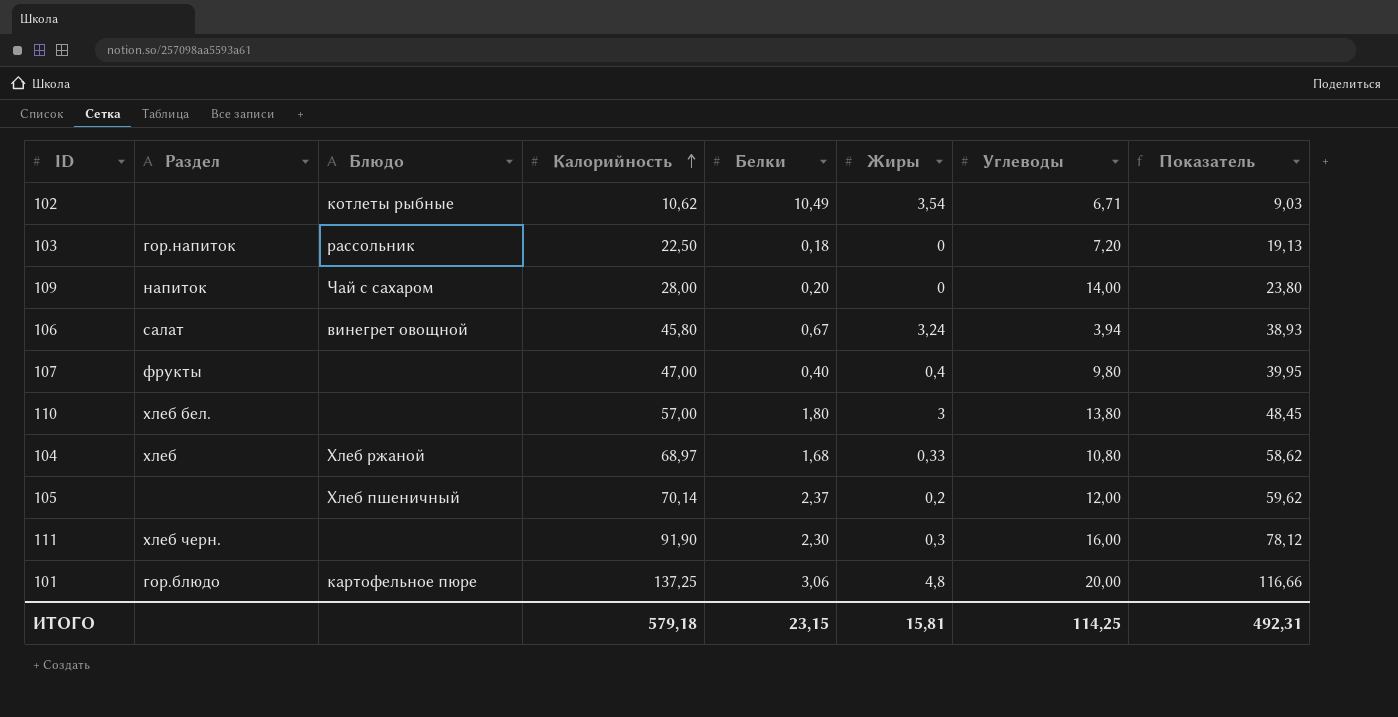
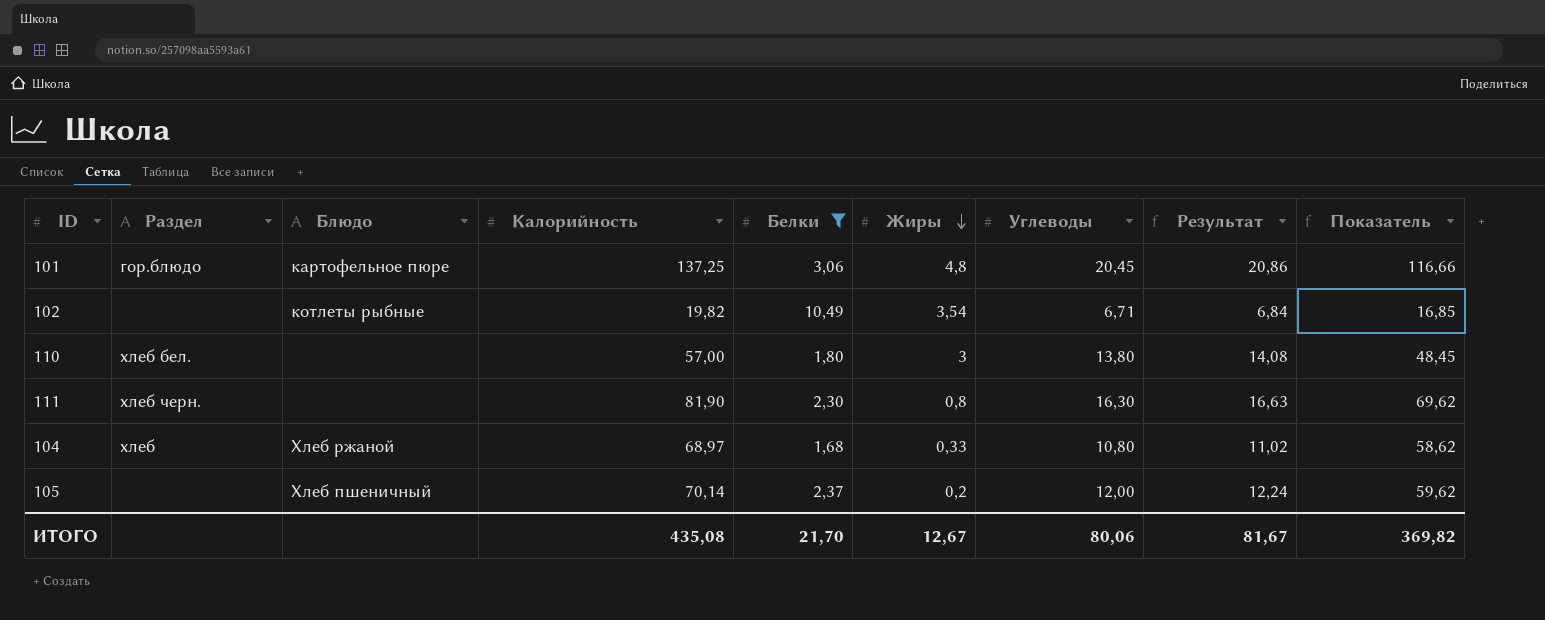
filter: none -> Белки >= 1,68
row order: Калорийность ascending -> Жиры descending
column Результат | formula: none -> [Углеводы] * 1,02
101 | Углеводы: 20,00 -> 20,45
102 | Калорийность: 10,62 -> 19,82
102 | Показатель: 9,03 -> 16,85
111 | Калорийность: 91,90 -> 81,90
111 | Жиры: 0,3 -> 0,8
111 | Углеводы: 16,00 -> 16,30
111 | Показатель: 78,12 -> 69,62
ИТОГО | Калорийность: 579,18 -> 435,08
ИТОГО | Белки: 23,15 -> 21,70
ИТОГО | Жиры: 15,81 -> 12,67
ИТОГО | Углеводы: 114,25 -> 80,06
ИТОГО | Показатель: 492,31 -> 369,82

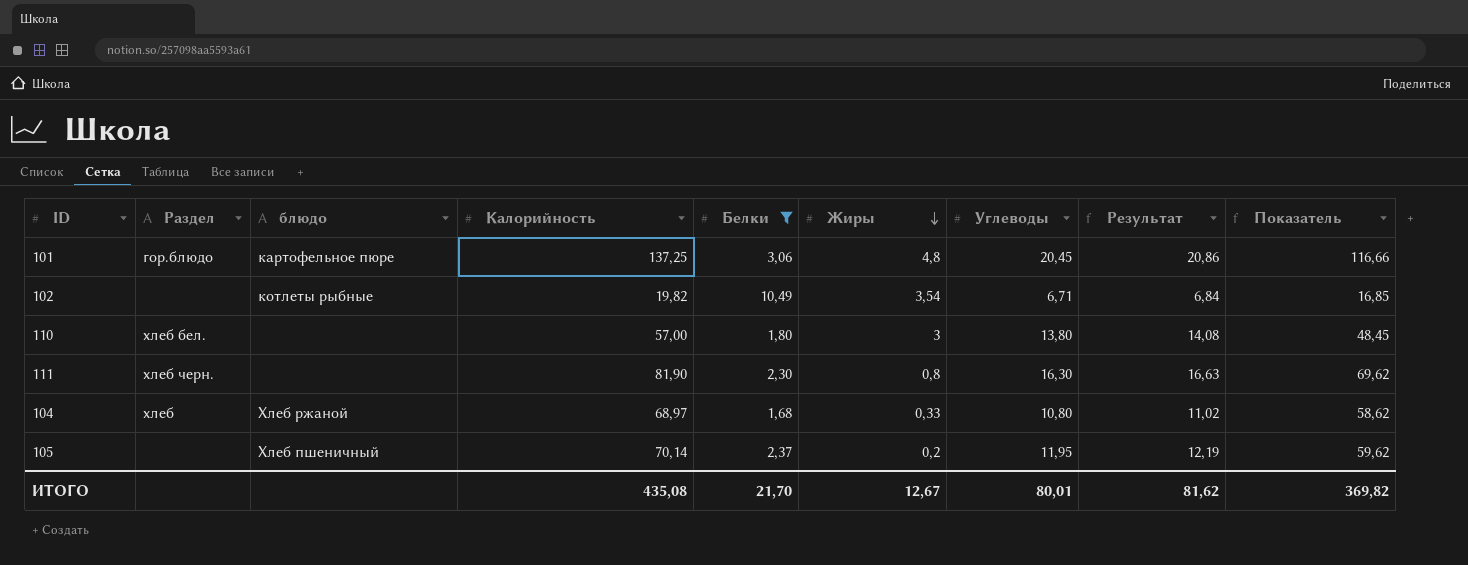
column name: Блюдо -> блюдо
105 | Углеводы: 12,00 -> 11,95
105 | Результат: 12,24 -> 12,19
ИТОГО | Углеводы: 80,06 -> 80,01
ИТОГО | Результат: 81,67 -> 81,62

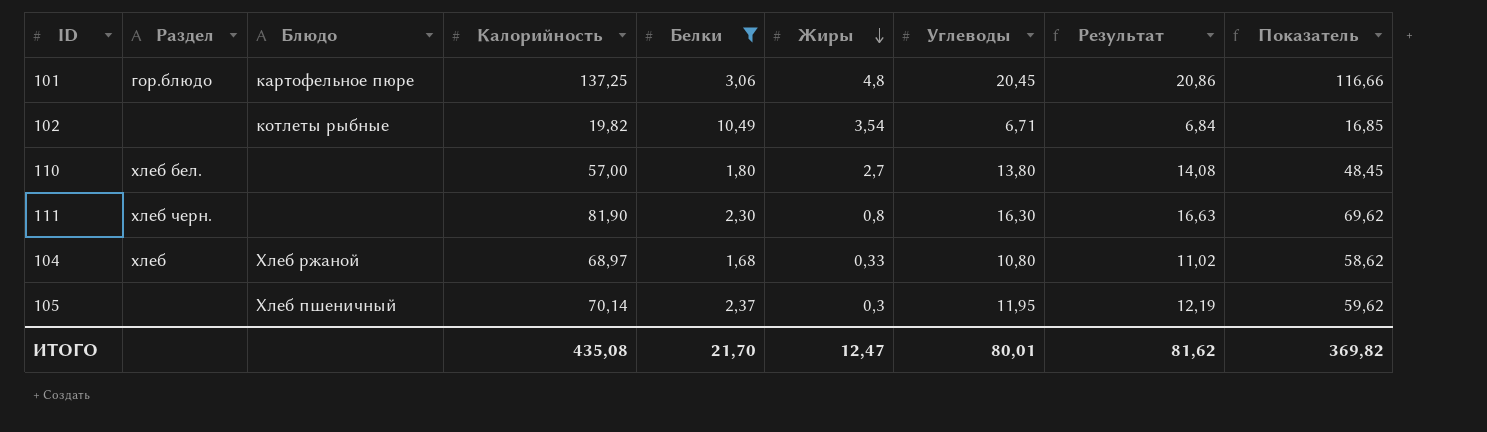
column name: блюдо -> Блюдо
110 | Жиры: 3 -> 2,7
105 | Жиры: 0,2 -> 0,3
ИТОГО | Жиры: 12,67 -> 12,47

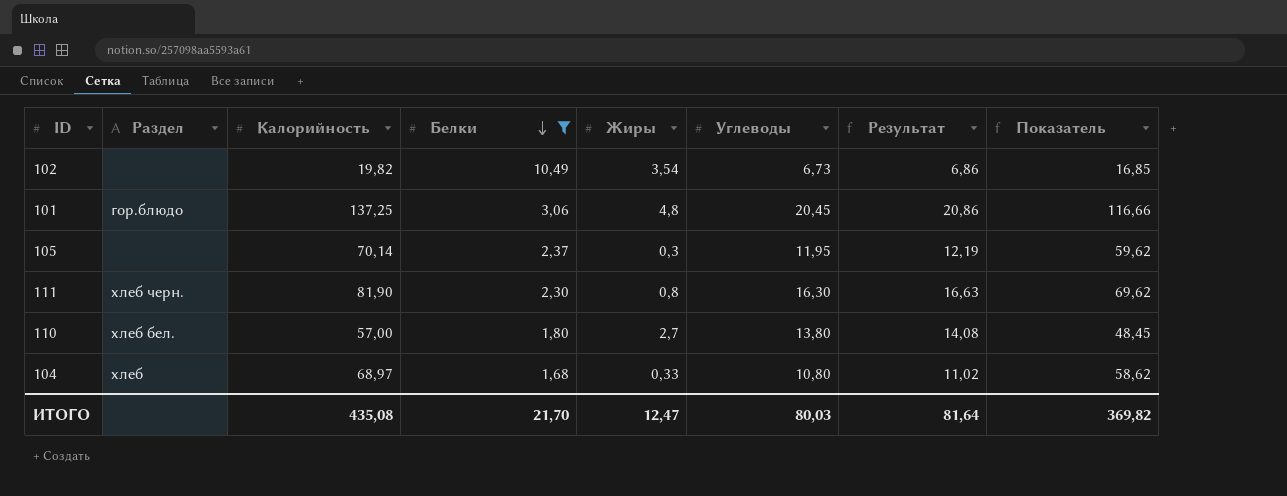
row order: Жиры descending -> Белки descending
column Блюдо | position: 3 -> none
102 | Углеводы: 6,71 -> 6,73
102 | Результат: 6,84 -> 6,86
ИТОГО | Углеводы: 80,01 -> 80,03
ИТОГО | Результат: 81,62 -> 81,64

